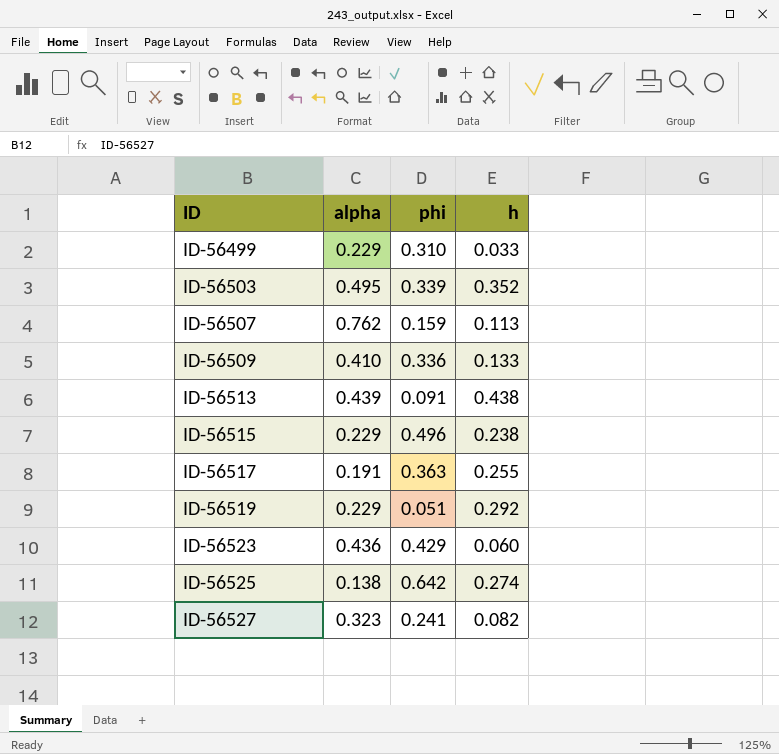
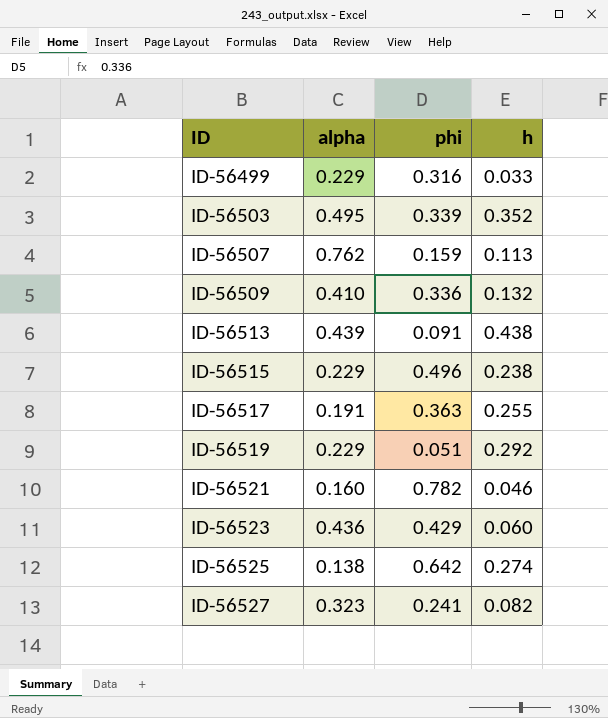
ID-56499 | phi: 0.310 -> 0.316
ID-56509 | h: 0.133 -> 0.132
row ID-56521: none -> 0.160 | 0.782 | 0.046

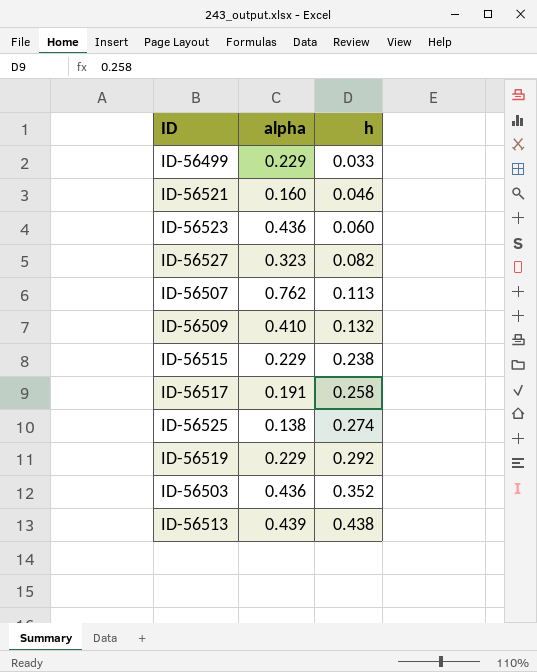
row order: ID ascending -> h ascending
column phi | position: 3 -> none
ID-56517 | h: 0.255 -> 0.258
ID-56503 | alpha: 0.495 -> 0.436

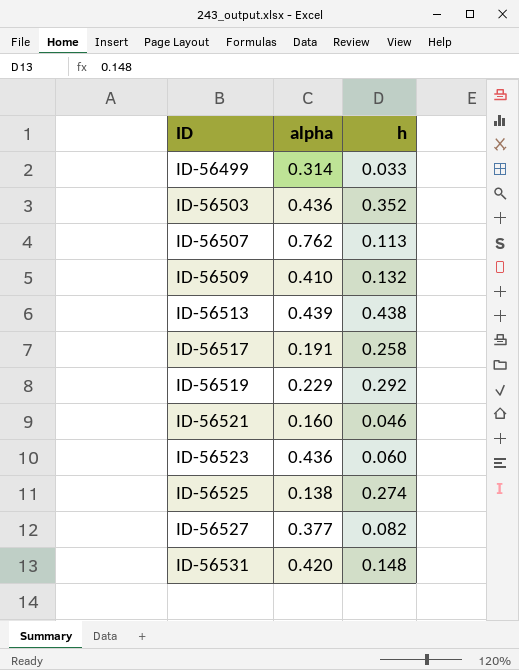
row order: h ascending -> ID ascending
row ID-56515: 0.229 | 0.238 -> none
ID-56499 | alpha: 0.229 -> 0.314
ID-56527 | alpha: 0.323 -> 0.377
row ID-56531: none -> 0.420 | 0.148

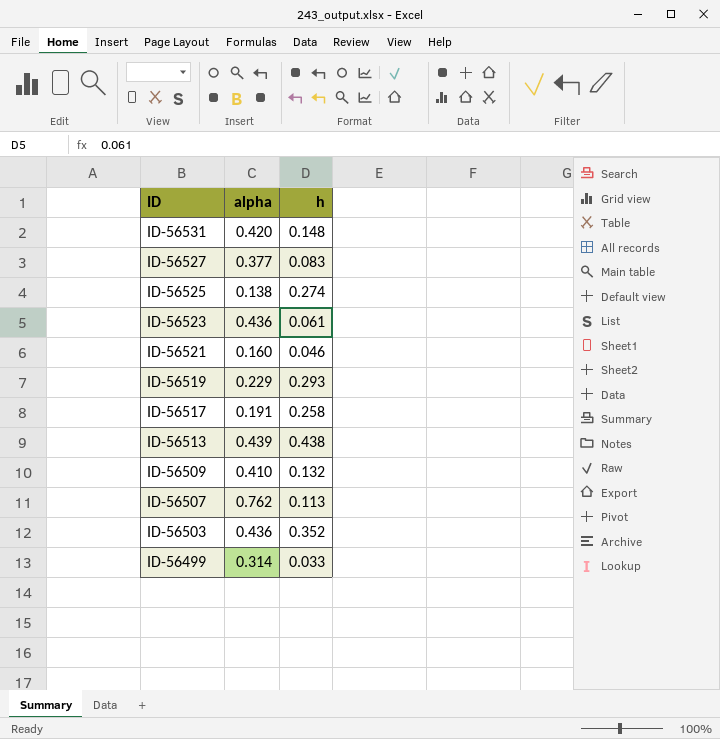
row order: ID ascending -> ID descending
ID-56527 | h: 0.082 -> 0.083
ID-56523 | h: 0.060 -> 0.061
ID-56519 | h: 0.292 -> 0.293

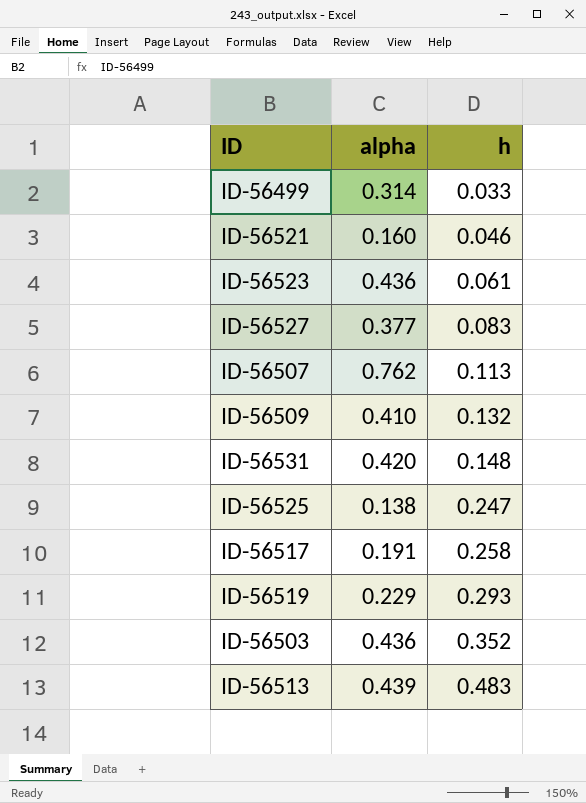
row order: ID descending -> h ascending
ID-56525 | h: 0.274 -> 0.247
ID-56513 | h: 0.438 -> 0.483

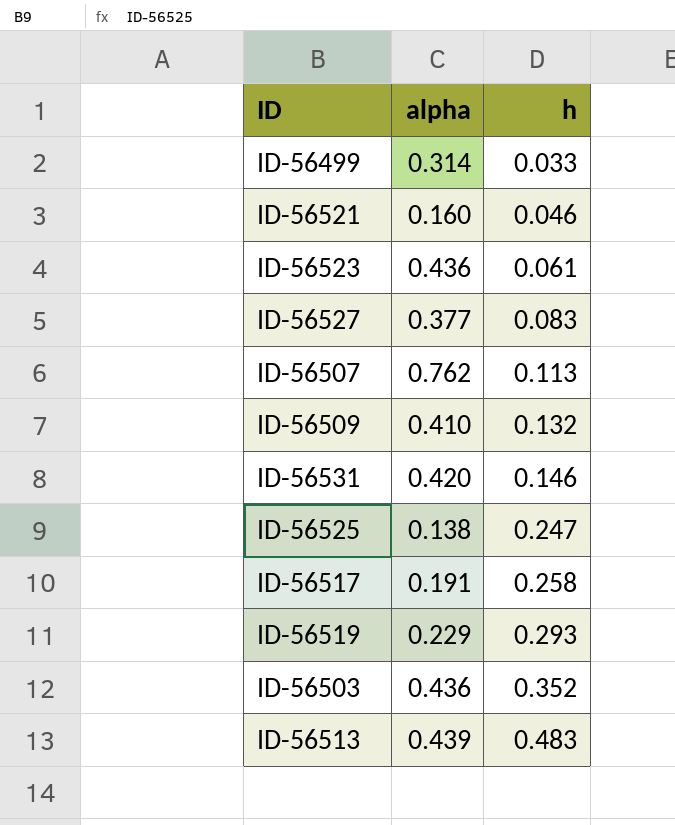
ID-56531 | h: 0.148 -> 0.146

